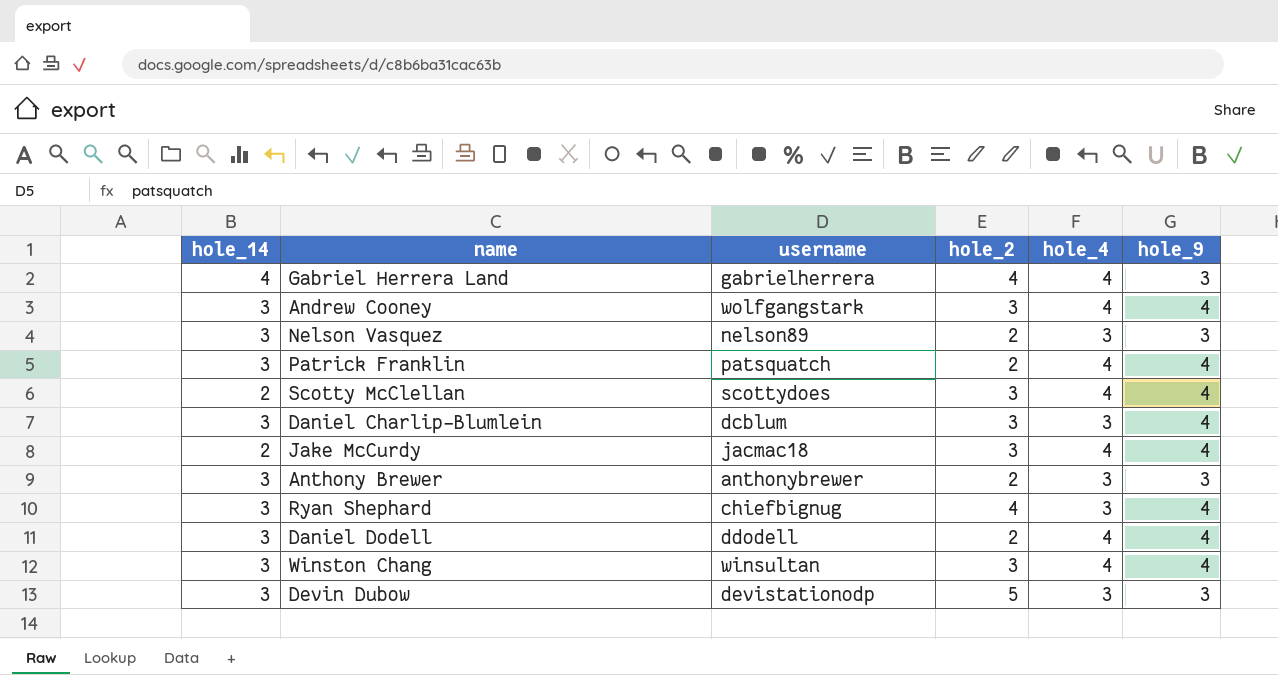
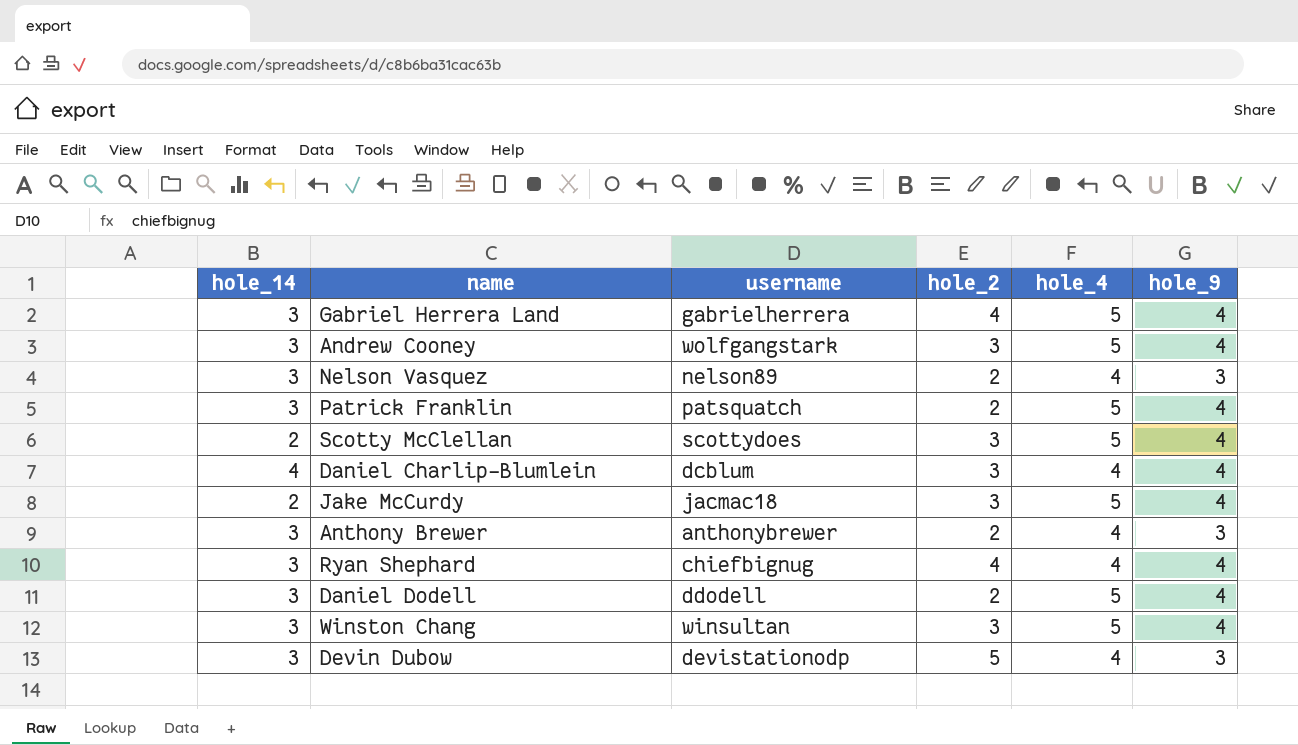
Gabriel Herrera Land | hole_14: 4 -> 3
Gabriel Herrera Land | hole_4: 4 -> 5
Gabriel Herrera Land | hole_9: 3 -> 4
Andrew Cooney | hole_4: 4 -> 5
Nelson Vasquez | hole_4: 3 -> 4
Patrick Franklin | hole_4: 4 -> 5
Scotty McClellan | hole_4: 4 -> 5
Daniel Charlip-Blumlein | hole_14: 3 -> 4
Daniel Charlip-Blumlein | hole_4: 3 -> 4
Jake McCurdy | hole_4: 4 -> 5
Anthony Brewer | hole_4: 3 -> 4
Ryan Shephard | hole_4: 3 -> 4
Daniel Dodell | hole_4: 4 -> 5
Winston Chang | hole_4: 4 -> 5
Devin Dubow | hole_4: 3 -> 4

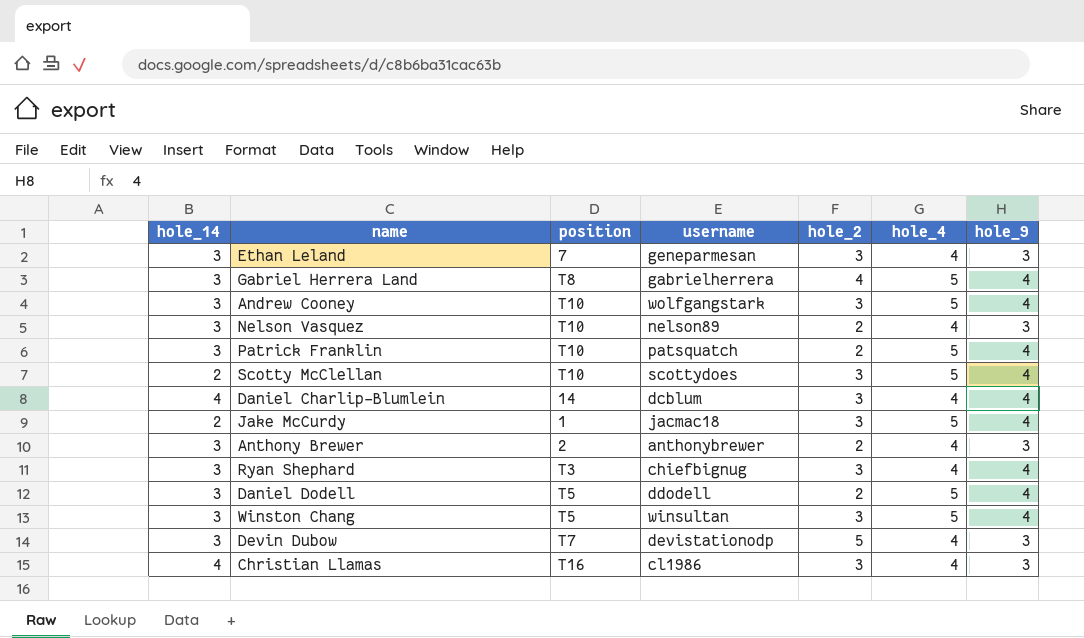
column position | position: none -> 3
row Ethan Leland: none -> 3 | 7 | geneparmesan | 3 | 4 | 3
Ryan Shephard | hole_2: 4 -> 3
row Christian Llamas: none -> 4 | T16 | cl1986 | 3 | 4 | 3

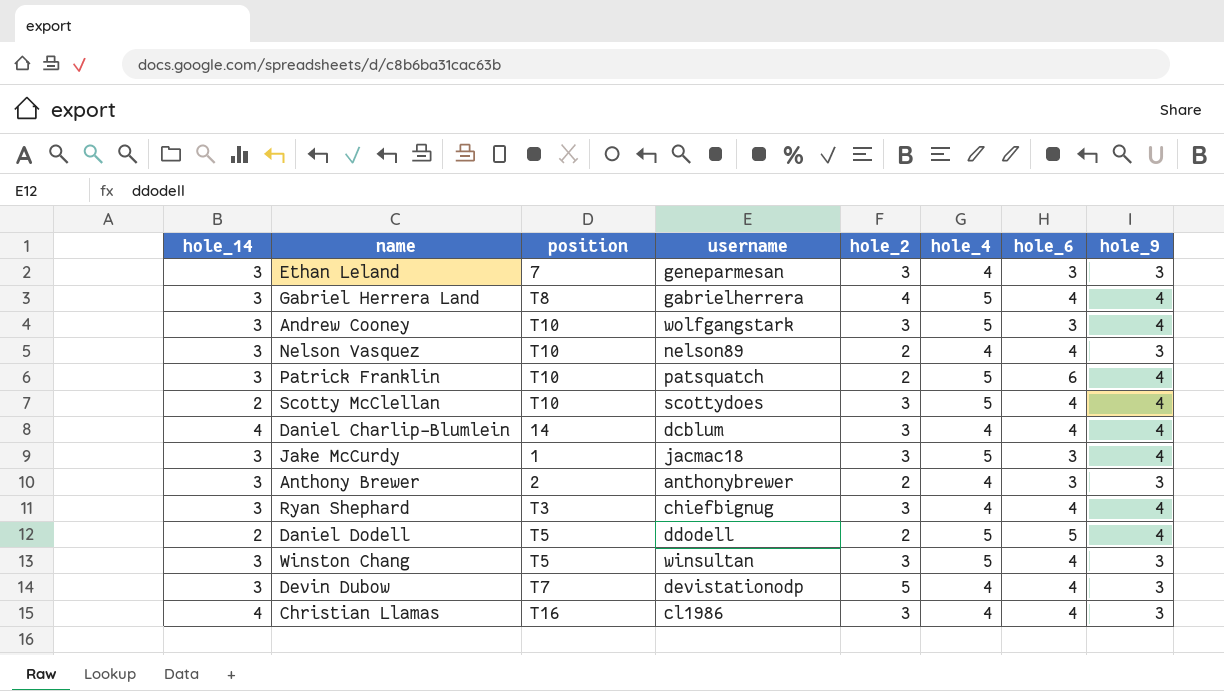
column hole_6 | position: none -> 7
Jake McCurdy | hole_14: 2 -> 3
Daniel Dodell | hole_14: 3 -> 2
Winston Chang | hole_9: 4 -> 3

